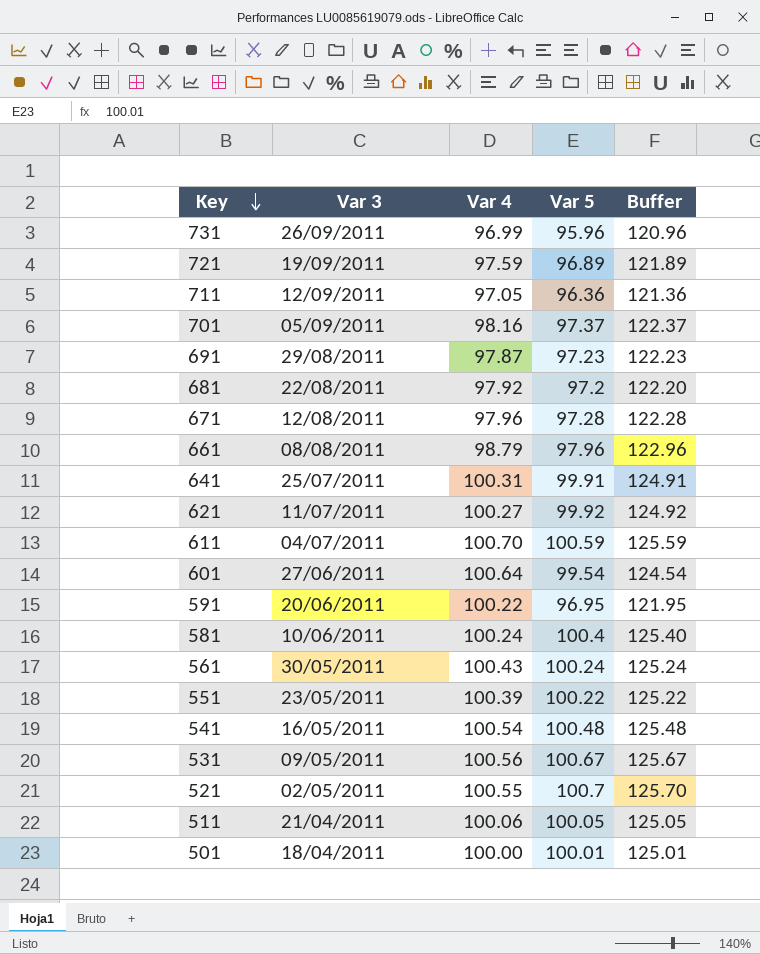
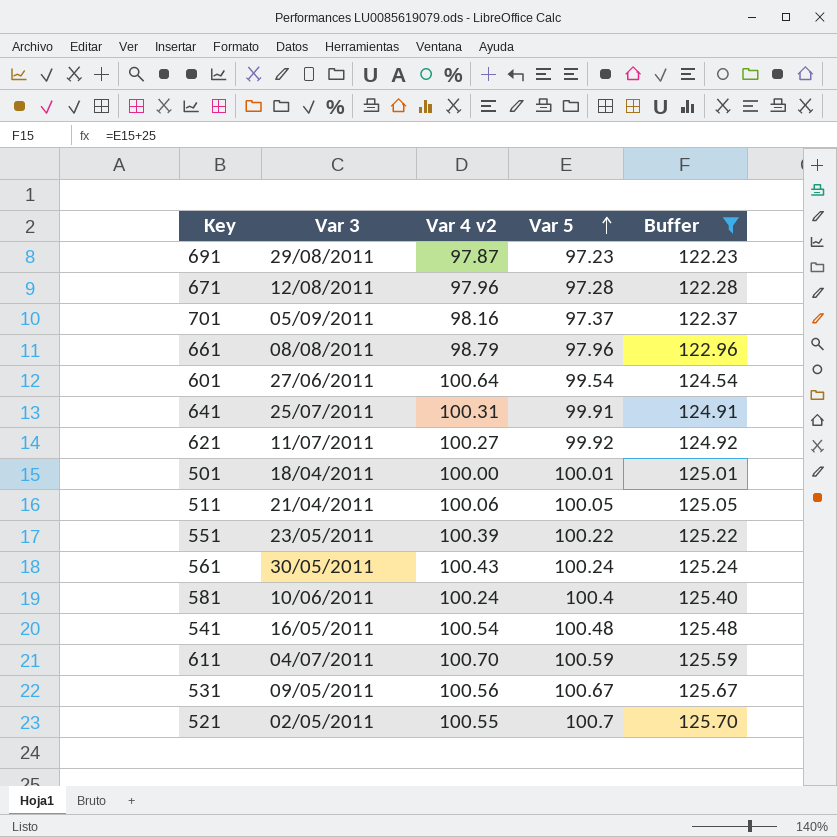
filter: none -> Buffer >= 122.23
row order: Key descending -> Var 5 ascending
column name: Var 4 -> Var 4 v2

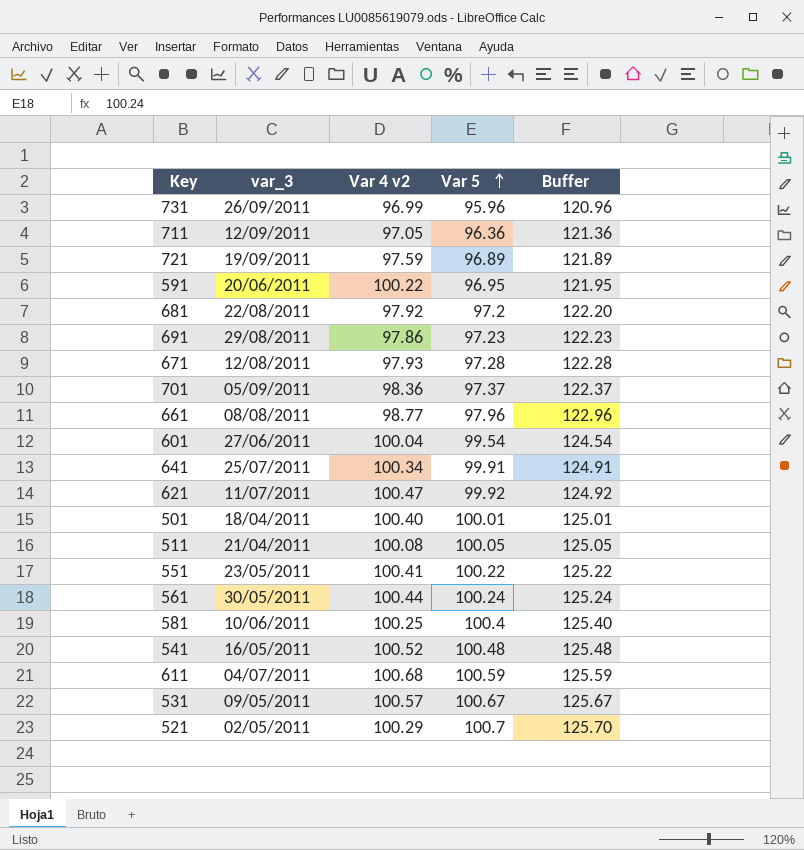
filter: Buffer >= 122.23 -> none
column name: Var 3 -> var_3
691 | Var 4 v2: 97.87 -> 97.86
671 | Var 4 v2: 97.96 -> 97.93
701 | Var 4 v2: 98.16 -> 98.36
661 | Var 4 v2: 98.79 -> 98.77
601 | Var 4 v2: 100.64 -> 100.04
641 | Var 4 v2: 100.31 -> 100.34
621 | Var 4 v2: 100.27 -> 100.47
501 | Var 4 v2: 100.00 -> 100.40
511 | Var 4 v2: 100.06 -> 100.08
551 | Var 4 v2: 100.39 -> 100.41
561 | Var 4 v2: 100.43 -> 100.44
581 | Var 4 v2: 100.24 -> 100.25
541 | Var 4 v2: 100.54 -> 100.52
611 | Var 4 v2: 100.70 -> 100.68
531 | Var 4 v2: 100.56 -> 100.57
521 | Var 4 v2: 100.55 -> 100.29

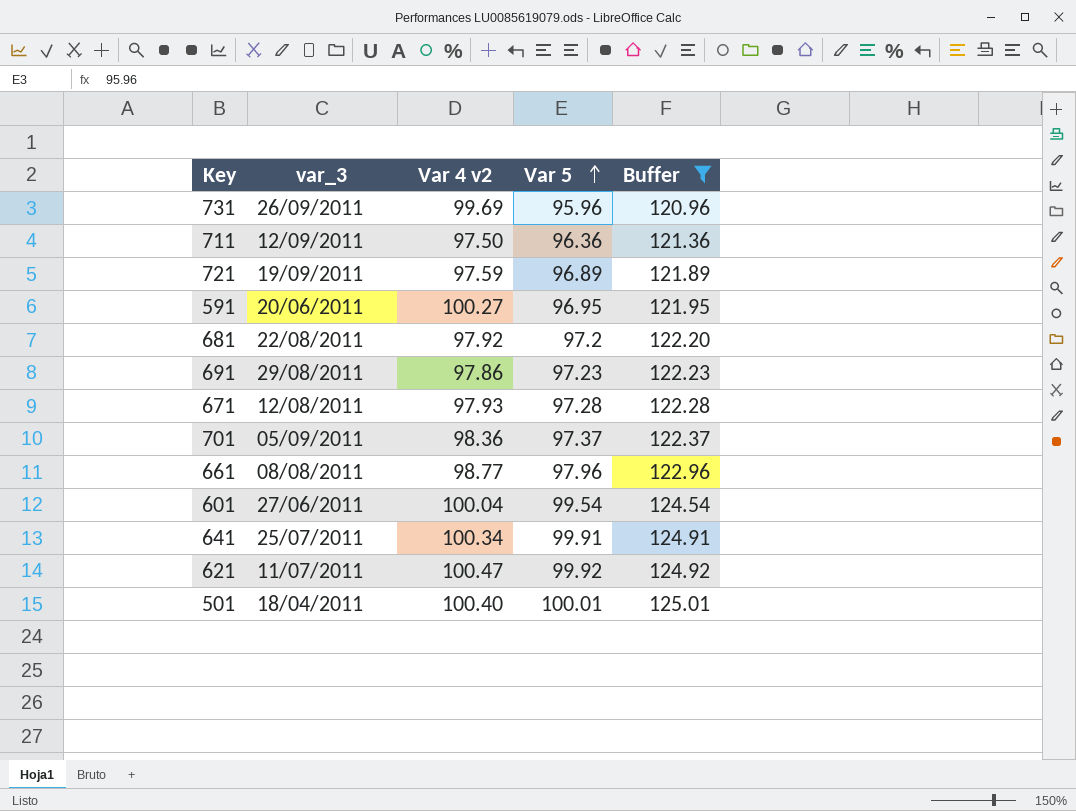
filter: none -> Buffer <= 125.01
731 | Var 4 v2: 96.99 -> 99.69
711 | Var 4 v2: 97.05 -> 97.50
591 | Var 4 v2: 100.22 -> 100.27

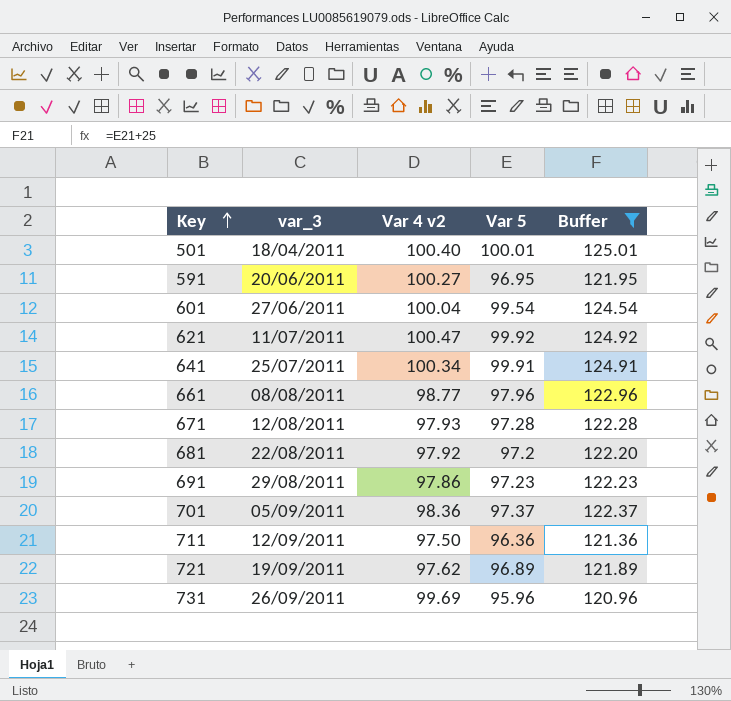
row order: Var 5 ascending -> Key ascending
721 | Var 4 v2: 97.59 -> 97.62

